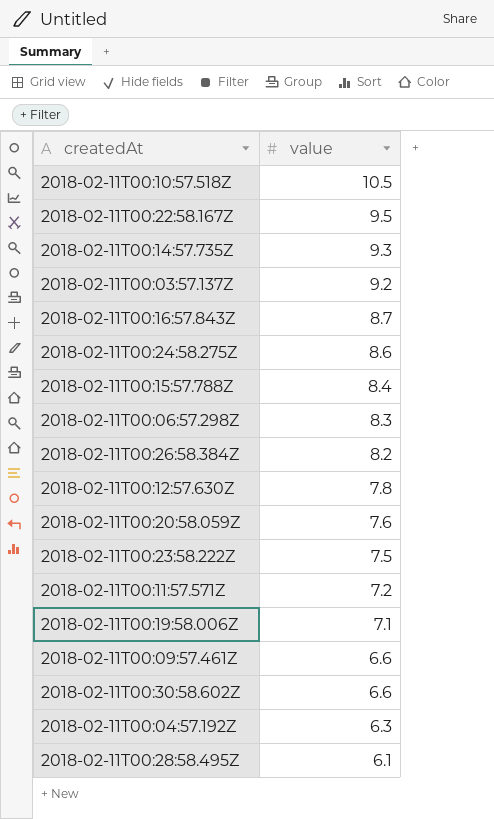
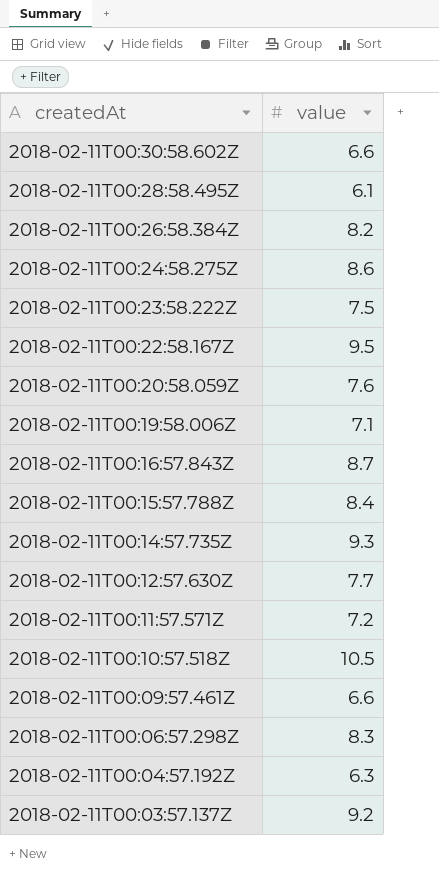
row order: value descending -> createdAt descending
2018-02-11T00:12:57.630Z | value: 7.8 -> 7.7

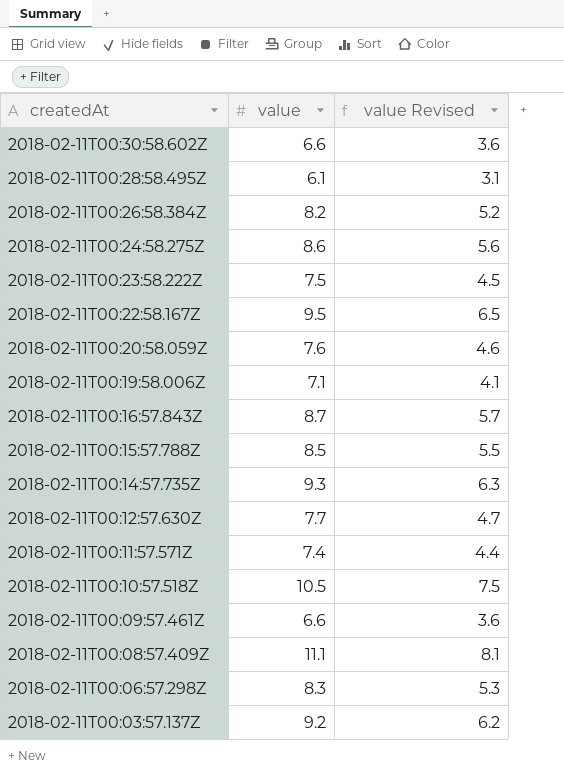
column value Revised | formula: none -> [value] - 3
row 2018-02-11T00:04:57.192Z: 6.3 -> none
2018-02-11T00:15:57.788Z | value: 8.4 -> 8.5
2018-02-11T00:11:57.571Z | value: 7.2 -> 7.4
row 2018-02-11T00:08:57.409Z: none -> 11.1 | 8.1

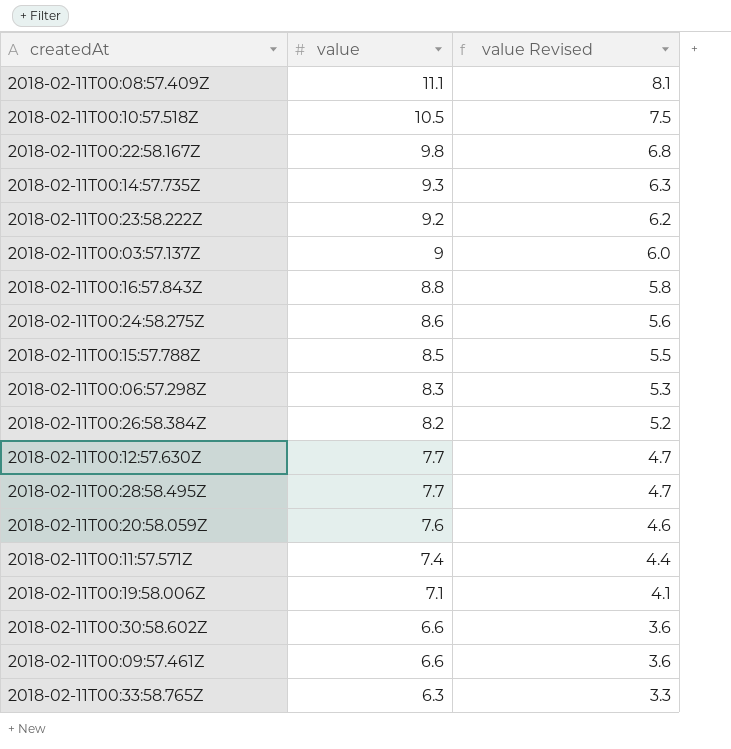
row order: createdAt descending -> value descending
2018-02-11T00:22:58.167Z | value: 9.5 -> 9.8
2018-02-11T00:22:58.167Z | value Revised: 6.5 -> 6.8
2018-02-11T00:23:58.222Z | value: 7.5 -> 9.2
2018-02-11T00:23:58.222Z | value Revised: 4.5 -> 6.2
2018-02-11T00:03:57.137Z | value: 9.2 -> 9
2018-02-11T00:03:57.137Z | value Revised: 6.2 -> 6.0
2018-02-11T00:16:57.843Z | value: 8.7 -> 8.8
2018-02-11T00:16:57.843Z | value Revised: 5.7 -> 5.8
2018-02-11T00:28:58.495Z | value: 6.1 -> 7.7
2018-02-11T00:28:58.495Z | value Revised: 3.1 -> 4.7
row 2018-02-11T00:33:58.765Z: none -> 6.3 | 3.3

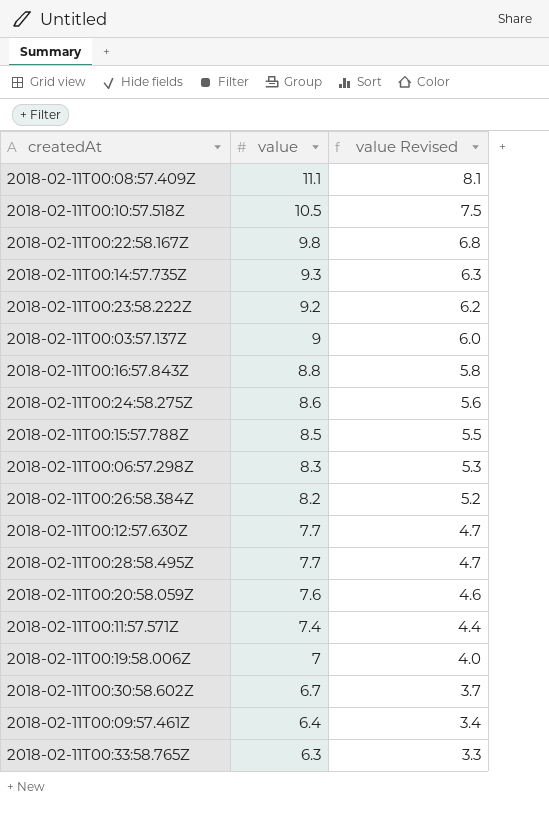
2018-02-11T00:19:58.006Z | value: 7.1 -> 7
2018-02-11T00:19:58.006Z | value Revised: 4.1 -> 4.0
2018-02-11T00:30:58.602Z | value: 6.6 -> 6.7
2018-02-11T00:30:58.602Z | value Revised: 3.6 -> 3.7
2018-02-11T00:09:57.461Z | value: 6.6 -> 6.4
2018-02-11T00:09:57.461Z | value Revised: 3.6 -> 3.4

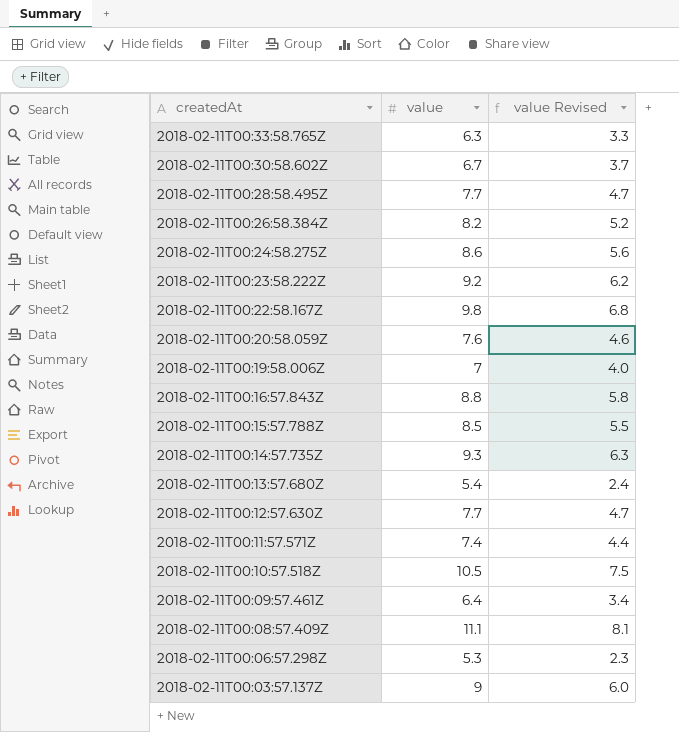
row order: value descending -> createdAt descending
row 2018-02-11T00:13:57.680Z: none -> 5.4 | 2.4
2018-02-11T00:06:57.298Z | value: 8.3 -> 5.3
2018-02-11T00:06:57.298Z | value Revised: 5.3 -> 2.3

